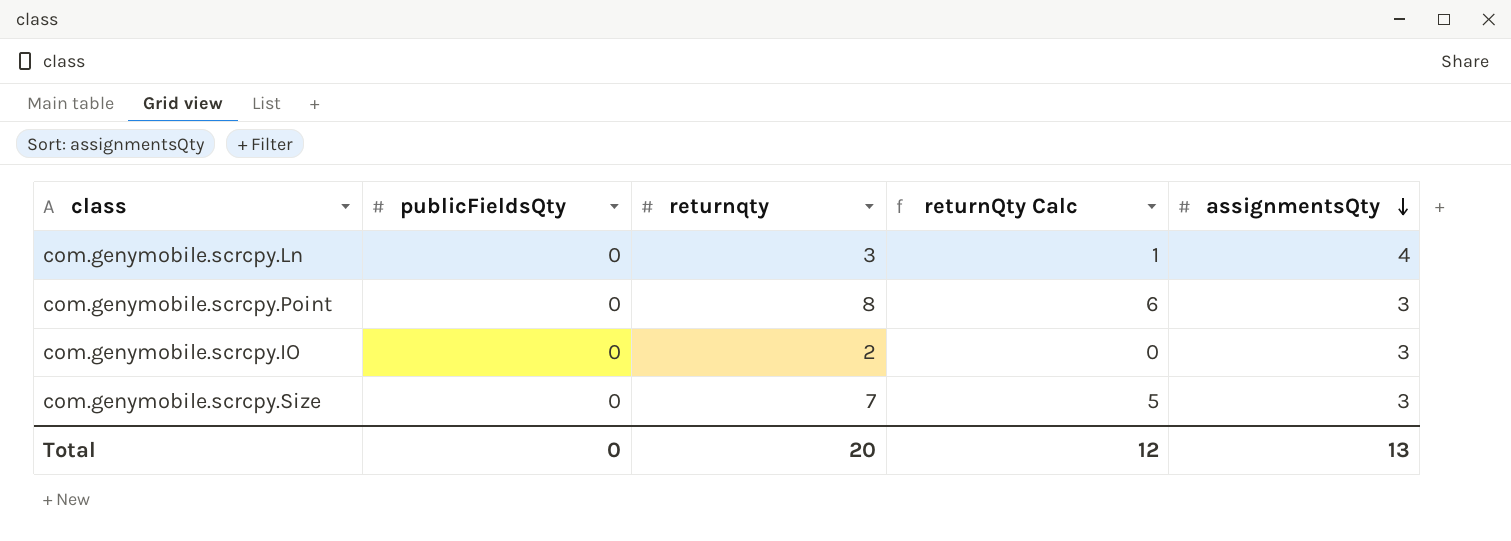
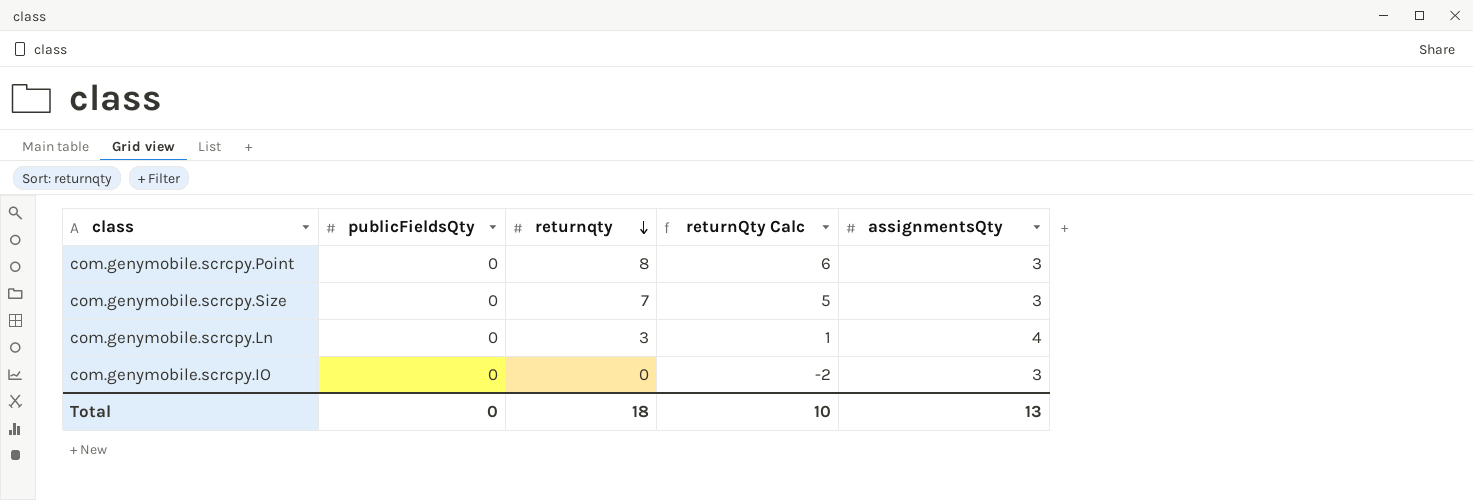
row order: assignmentsQty descending -> returnqty descending
com.genymobile.scrcpy.IO | returnqty: 2 -> 0
com.genymobile.scrcpy.IO | returnQty Calc: 0 -> -2
Total | returnqty: 20 -> 18
Total | returnQty Calc: 12 -> 10

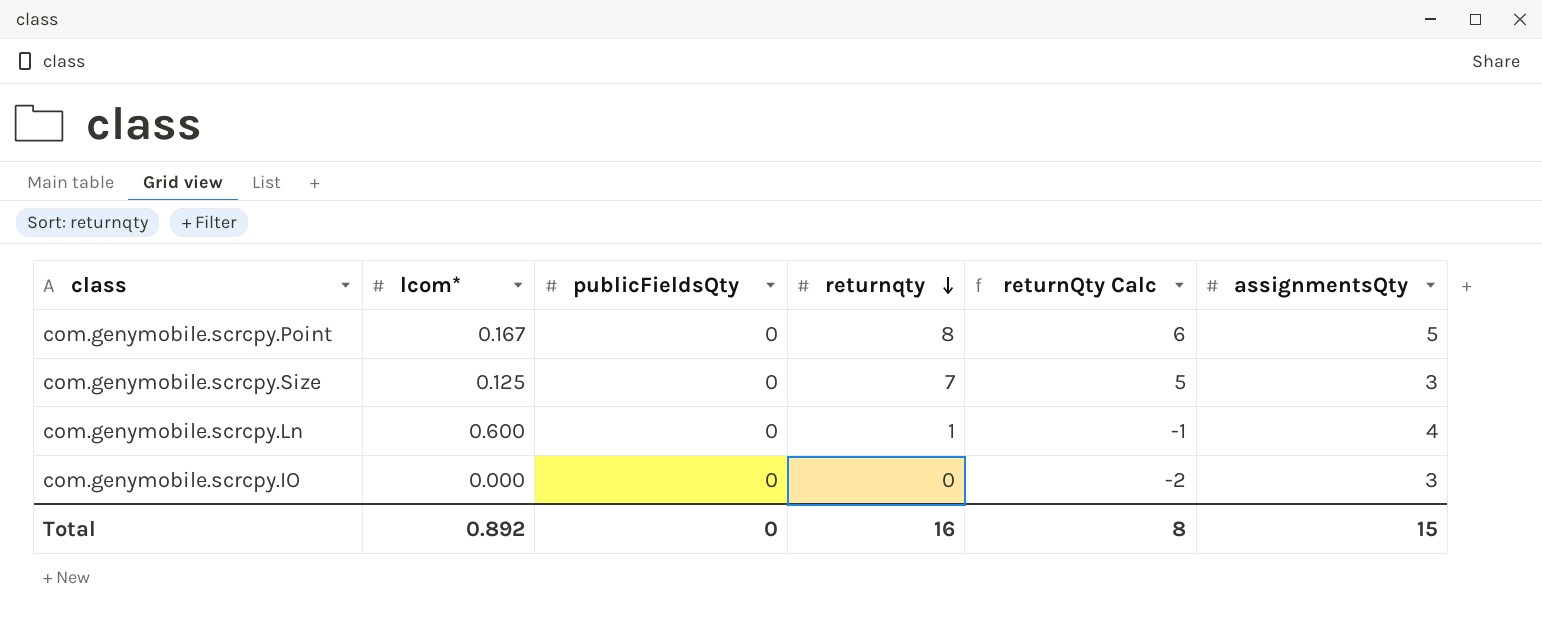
column lcom* | position: none -> 2
com.genymobile.scrcpy.Point | assignmentsQty: 3 -> 5
com.genymobile.scrcpy.Ln | returnqty: 3 -> 1
com.genymobile.scrcpy.Ln | returnQty Calc: 1 -> -1
Total | returnqty: 18 -> 16
Total | returnQty Calc: 10 -> 8
Total | assignmentsQty: 13 -> 15

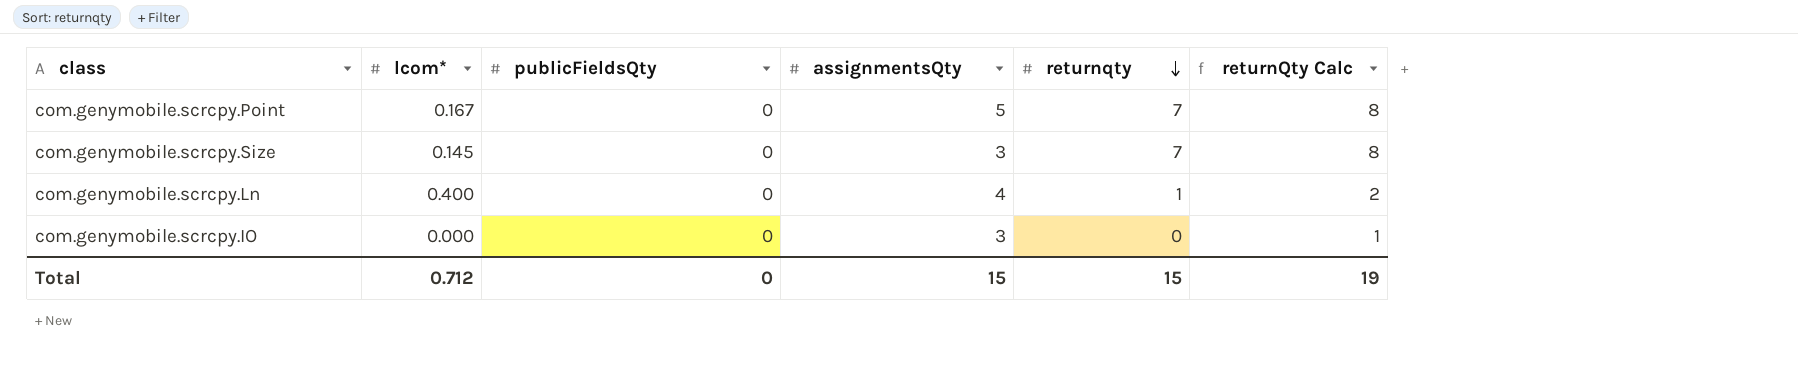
column assignmentsQty | position: 6 -> 4
column returnQty Calc | formula: [returnqty] - 2 -> [returnqty] + 1
com.genymobile.scrcpy.Point | returnqty: 8 -> 7
com.genymobile.scrcpy.Size | lcom*: 0.125 -> 0.145
com.genymobile.scrcpy.Ln | lcom*: 0.600 -> 0.400
Total | lcom*: 0.892 -> 0.712
Total | returnqty: 16 -> 15
Total | returnQty Calc: 8 -> 19

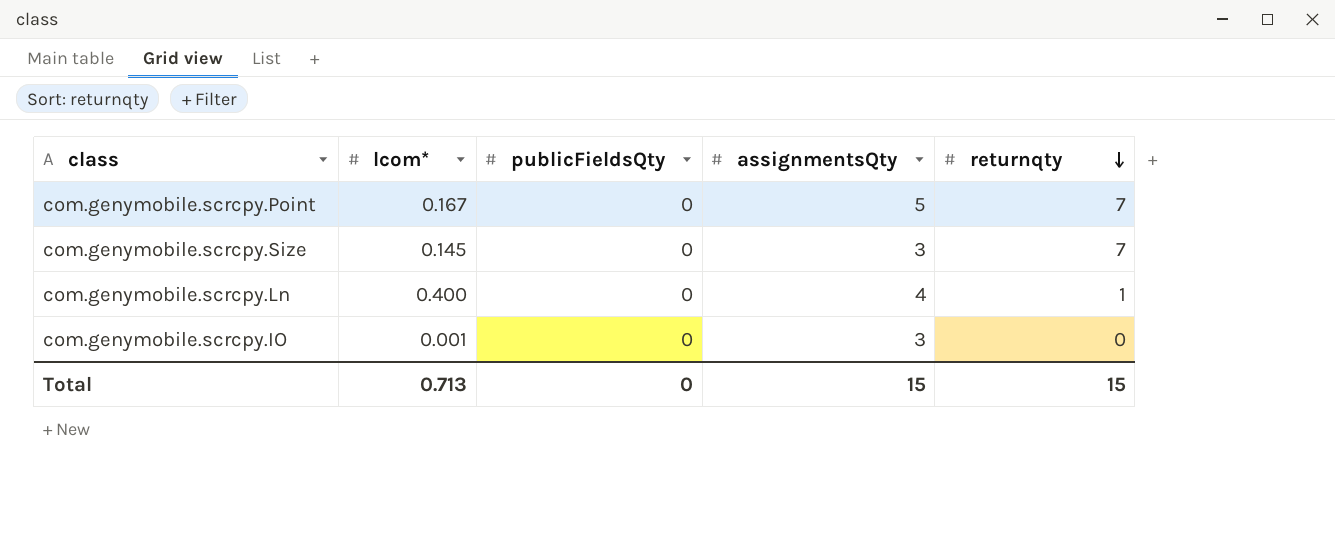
column returnQty Calc | formula: [returnqty] + 1 -> none
com.genymobile.scrcpy.IO | lcom*: 0.000 -> 0.001
Total | lcom*: 0.712 -> 0.713

